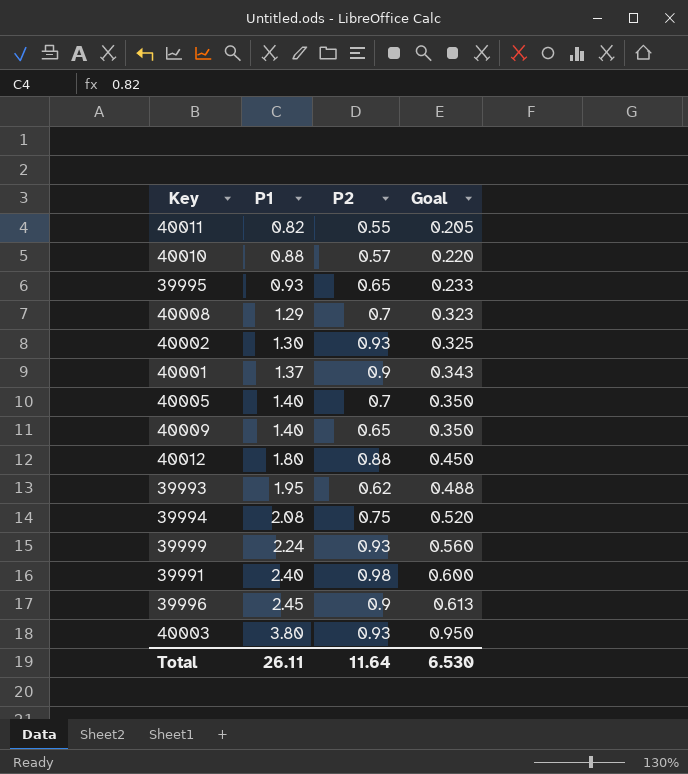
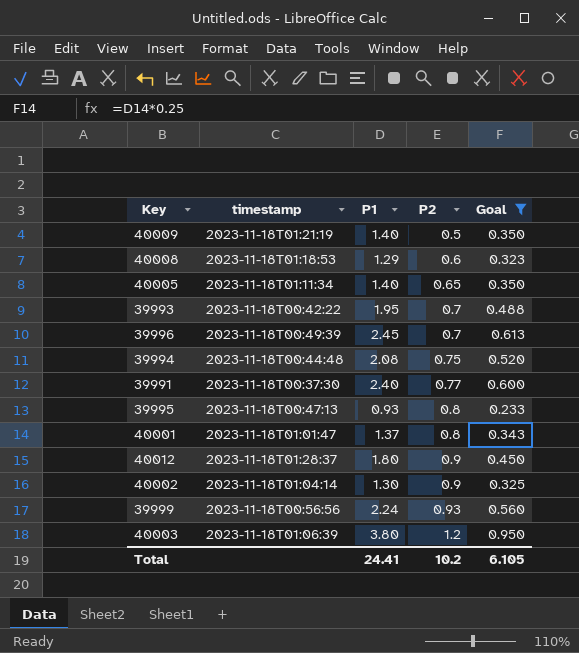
filter: none -> Goal >= 0.233
row order: P1 ascending -> P2 ascending
column timestamp | position: none -> 2
40009 | P2: 0.65 -> 0.5
40008 | P2: 0.7 -> 0.6
40005 | P2: 0.7 -> 0.65
39993 | P2: 0.62 -> 0.7
39996 | P2: 0.9 -> 0.7
39991 | P2: 0.98 -> 0.77
39995 | P2: 0.65 -> 0.8
40001 | P2: 0.9 -> 0.8
40012 | P2: 0.88 -> 0.9
40002 | P2: 0.93 -> 0.9
40003 | P2: 0.93 -> 1.2
Total | P1: 26.11 -> 24.41
Total | P2: 11.64 -> 10.2
Total | Goal: 6.530 -> 6.105

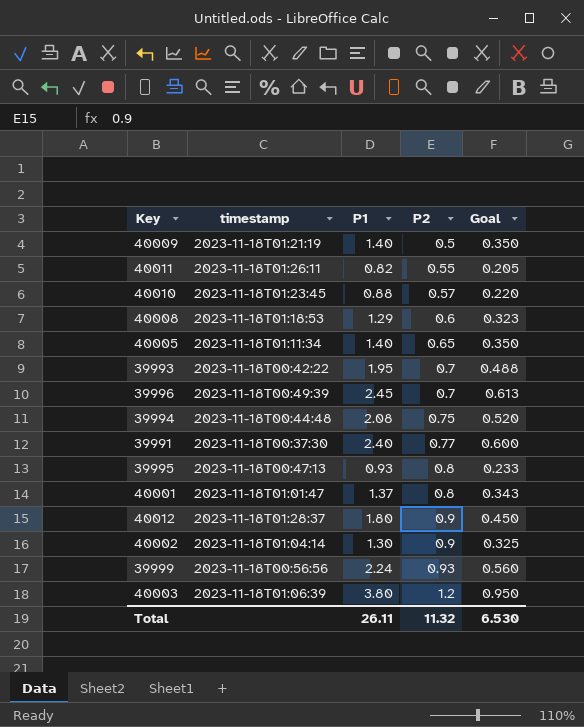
filter: Goal >= 0.233 -> none
Total | P1: 24.41 -> 26.11
Total | P2: 10.2 -> 11.32
Total | Goal: 6.105 -> 6.530

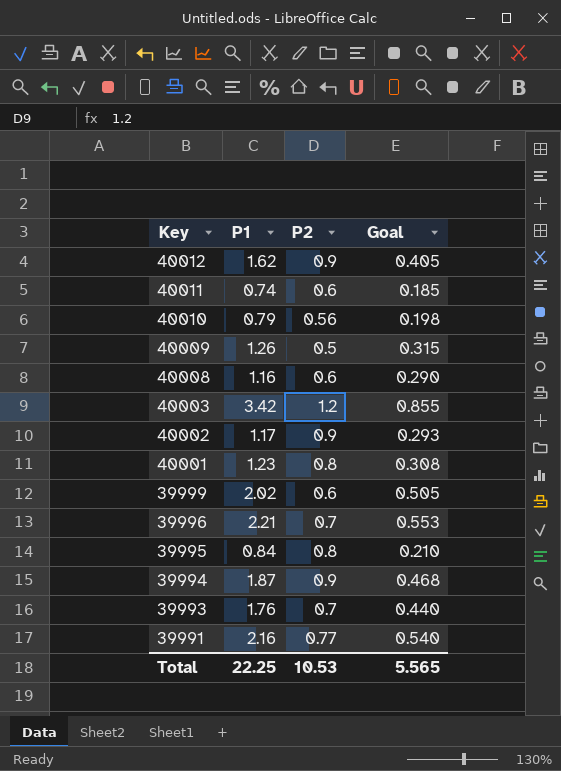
row order: P2 ascending -> Key descending
column timestamp | position: 2 -> none
row 40005: 2023-11-18T01:11:34 | 1.40 | 0.65 | 0.350 -> none
40012 | P1: 1.80 -> 1.62
40012 | Goal: 0.450 -> 0.405
40011 | P1: 0.82 -> 0.74
40011 | P2: 0.55 -> 0.6
40011 | Goal: 0.205 -> 0.185
40010 | P1: 0.88 -> 0.79
40010 | P2: 0.57 -> 0.56
40010 | Goal: 0.220 -> 0.198
40009 | P1: 1.40 -> 1.26
40009 | Goal: 0.350 -> 0.315
40008 | P1: 1.29 -> 1.16
40008 | Goal: 0.323 -> 0.290
40003 | P1: 3.80 -> 3.42
40003 | Goal: 0.950 -> 0.855
40002 | P1: 1.30 -> 1.17
40002 | Goal: 0.325 -> 0.293
40001 | P1: 1.37 -> 1.23
40001 | Goal: 0.343 -> 0.308
39999 | P1: 2.24 -> 2.02
39999 | P2: 0.93 -> 0.6
39999 | Goal: 0.560 -> 0.505
39996 | P1: 2.45 -> 2.21
39996 | Goal: 0.613 -> 0.553
39995 | P1: 0.93 -> 0.84
39995 | Goal: 0.233 -> 0.210
39994 | P1: 2.08 -> 1.87
39994 | P2: 0.75 -> 0.9
39994 | Goal: 0.520 -> 0.468
39993 | P1: 1.95 -> 1.76
39993 | Goal: 0.488 -> 0.440
39991 | P1: 2.40 -> 2.16
39991 | Goal: 0.600 -> 0.540
Total | P1: 26.11 -> 22.25
Total | P2: 11.32 -> 10.53
Total | Goal: 6.530 -> 5.565

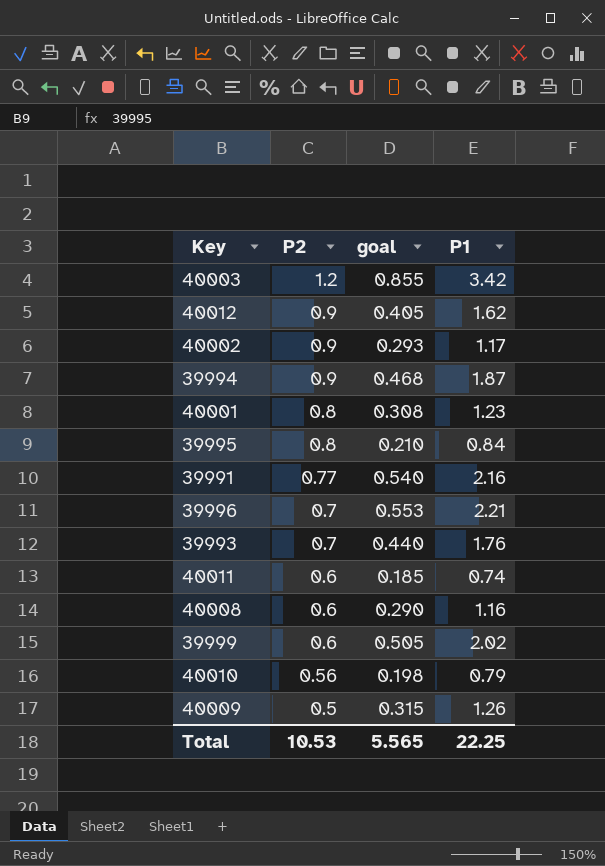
row order: Key descending -> P2 descending
column name: Goal -> goal
column P1 | position: 2 -> 4

